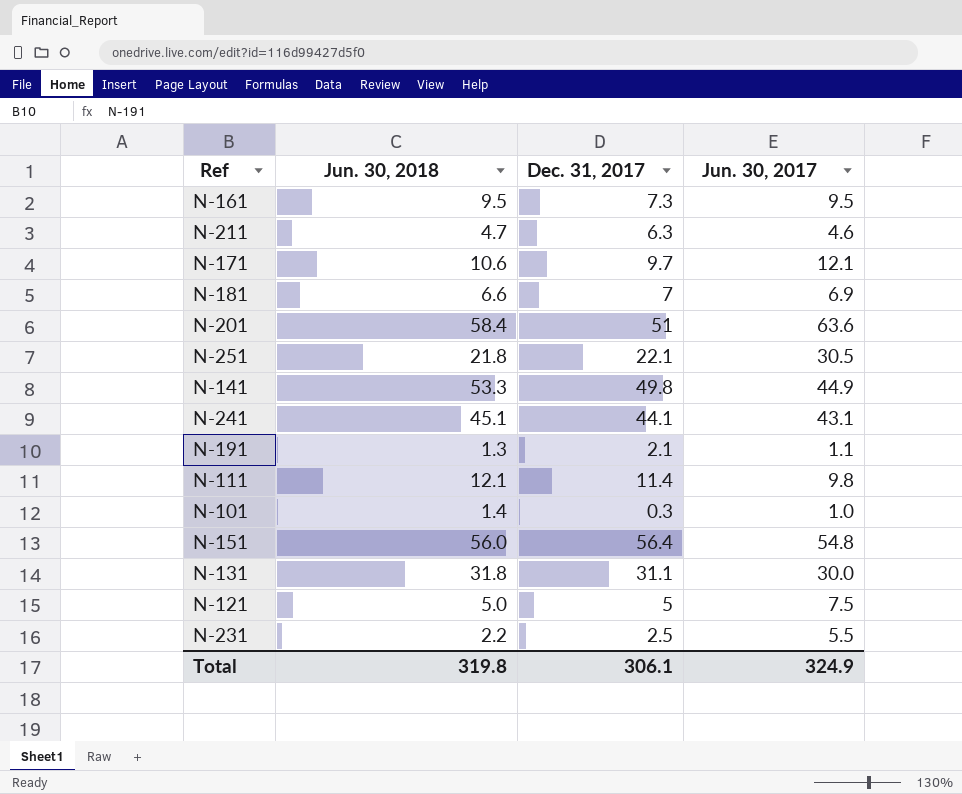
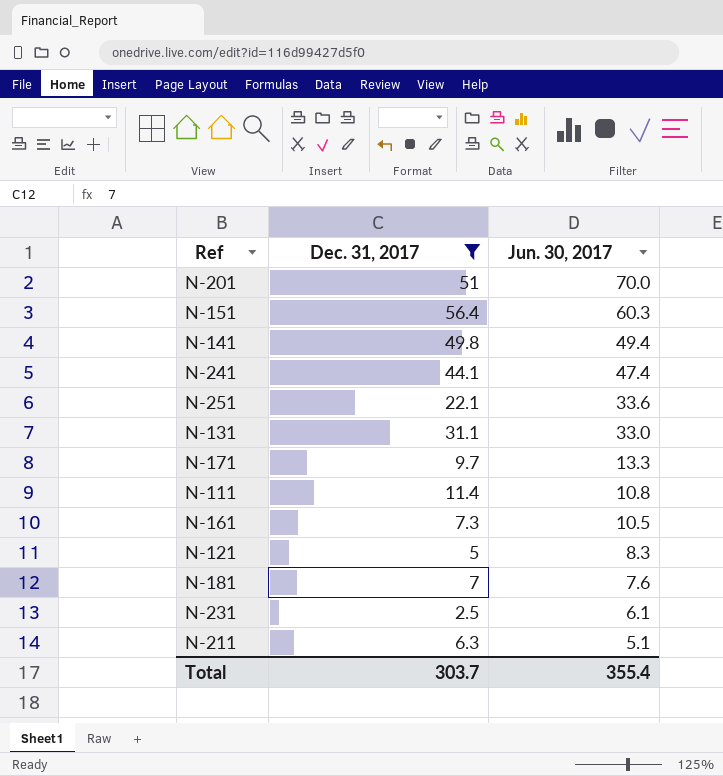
filter: none -> Dec. 31, 2017 >= 2.5
row order: none -> Jun. 30, 2017 descending
column Jun. 30, 2018 | position: 2 -> none
N-201 | Jun. 30, 2017: 63.6 -> 70.0
N-151 | Jun. 30, 2017: 54.8 -> 60.3
N-141 | Jun. 30, 2017: 44.9 -> 49.4
N-241 | Jun. 30, 2017: 43.1 -> 47.4
N-251 | Jun. 30, 2017: 30.5 -> 33.6
N-131 | Jun. 30, 2017: 30.0 -> 33.0
N-171 | Jun. 30, 2017: 12.1 -> 13.3
N-111 | Jun. 30, 2017: 9.8 -> 10.8
N-161 | Jun. 30, 2017: 9.5 -> 10.5
N-121 | Jun. 30, 2017: 7.5 -> 8.3
N-181 | Jun. 30, 2017: 6.9 -> 7.6
N-231 | Jun. 30, 2017: 5.5 -> 6.1
N-211 | Jun. 30, 2017: 4.6 -> 5.1
Total | Dec. 31, 2017: 306.1 -> 303.7
Total | Jun. 30, 2017: 324.9 -> 355.4

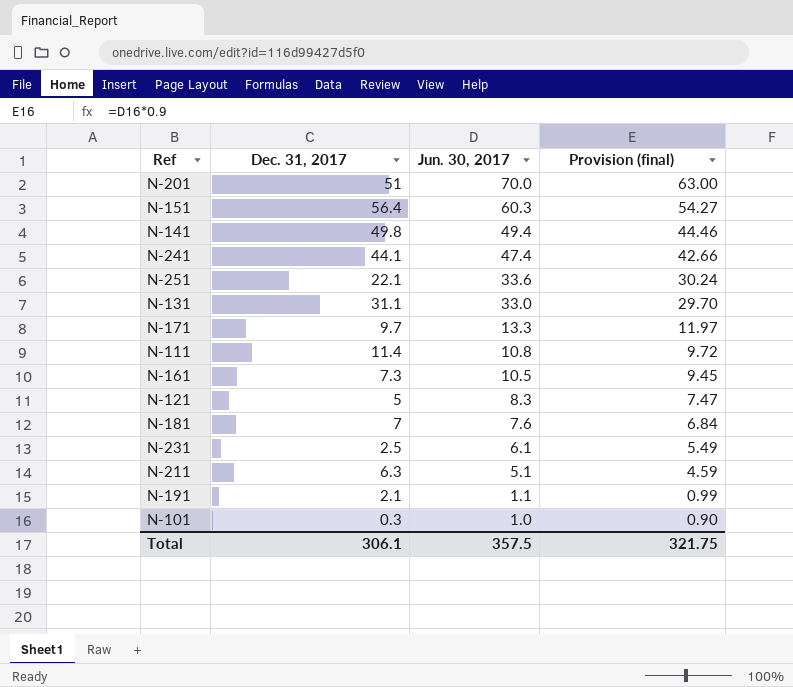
filter: Dec. 31, 2017 >= 2.5 -> none
column Provision (final) | formula: none -> [Jun. 30, 2017] * 0.9
Total | Dec. 31, 2017: 303.7 -> 306.1
Total | Jun. 30, 2017: 355.4 -> 357.5

